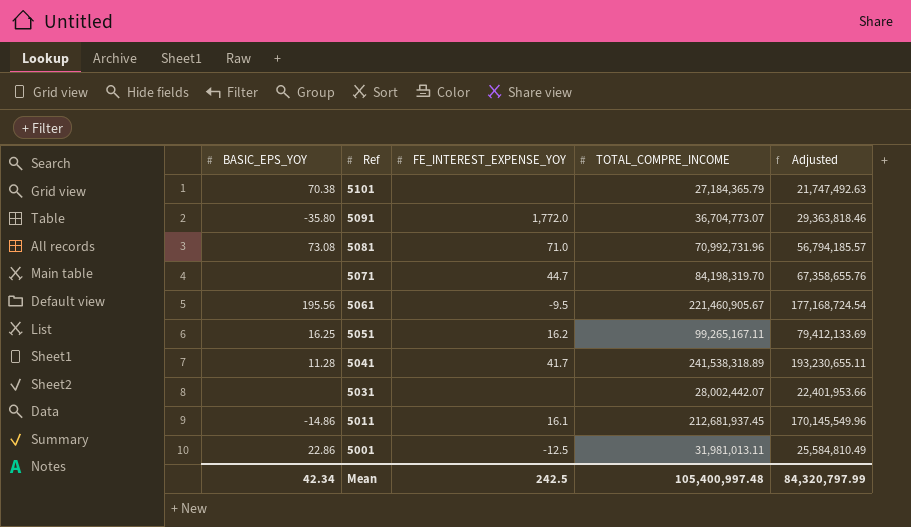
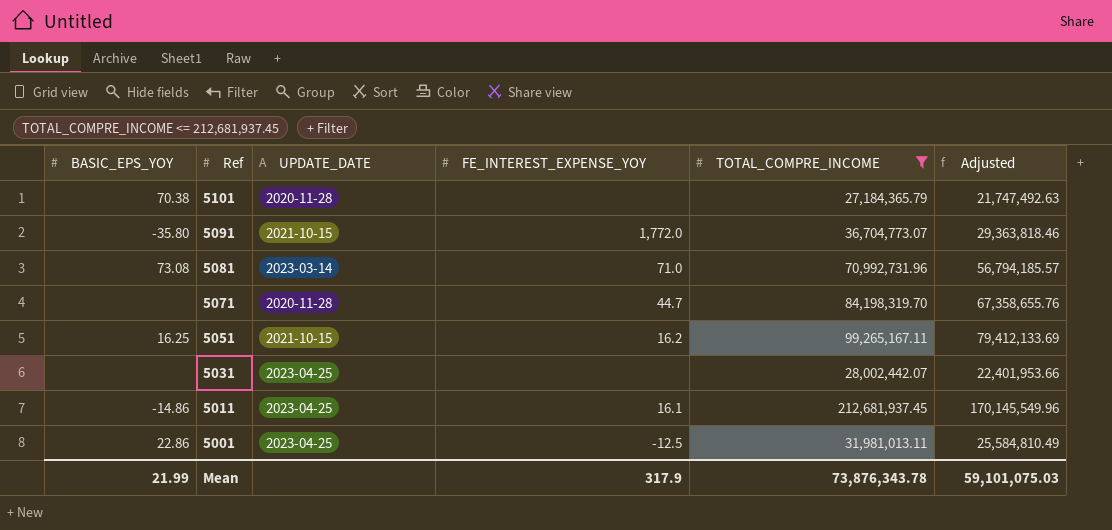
filter: none -> TOTAL_COMPRE_INCOME <= 212,681,937.45
column UPDATE_DATE | position: none -> 3
Mean | BASIC_EPS_YOY: 42.34 -> 21.99
Mean | FE_INTEREST_EXPENSE_YOY: 242.5 -> 317.9
Mean | TOTAL_COMPRE_INCOME: 105,400,997.48 -> 73,876,343.78
Mean | Adjusted: 84,320,797.99 -> 59,101,075.03

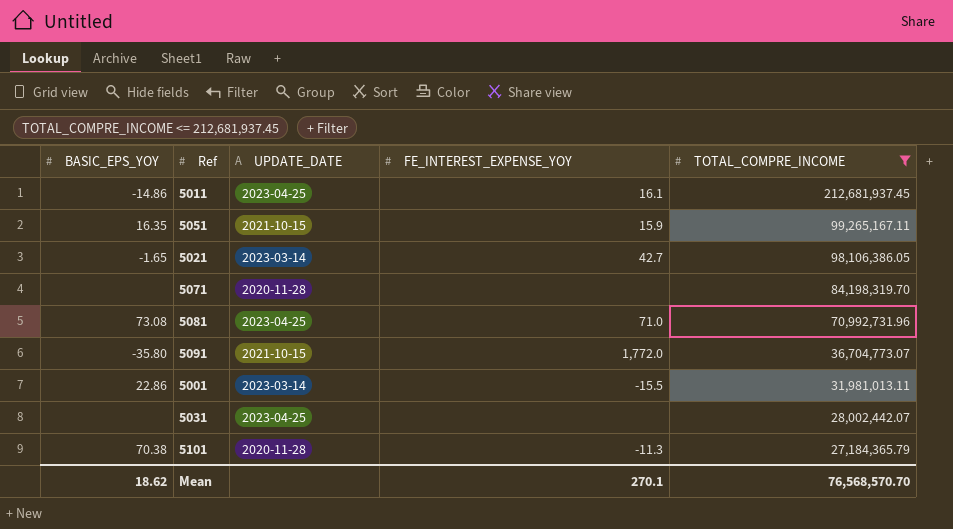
row order: Ref descending -> TOTAL_COMPRE_INCOME descending
column Adjusted | formula: [TOTAL_COMPRE_INCOME] * 0.8 -> none
5051 | BASIC_EPS_YOY: 16.25 -> 16.35
5051 | FE_INTEREST_EXPENSE_YOY: 16.2 -> 15.9
row 5021: none -> -1.65 | 2023-03-14 | 42.7 | 98,106,386.05
5071 | FE_INTEREST_EXPENSE_YOY: 44.7 -> none
5081 | UPDATE_DATE: 2023-03-14 -> 2023-04-25
5001 | UPDATE_DATE: 2023-04-25 -> 2023-03-14
5001 | FE_INTEREST_EXPENSE_YOY: -12.5 -> -15.5
5101 | FE_INTEREST_EXPENSE_YOY: none -> -11.3
Mean | BASIC_EPS_YOY: 21.99 -> 18.62
Mean | FE_INTEREST_EXPENSE_YOY: 317.9 -> 270.1
Mean | TOTAL_COMPRE_INCOME: 73,876,343.78 -> 76,568,570.70

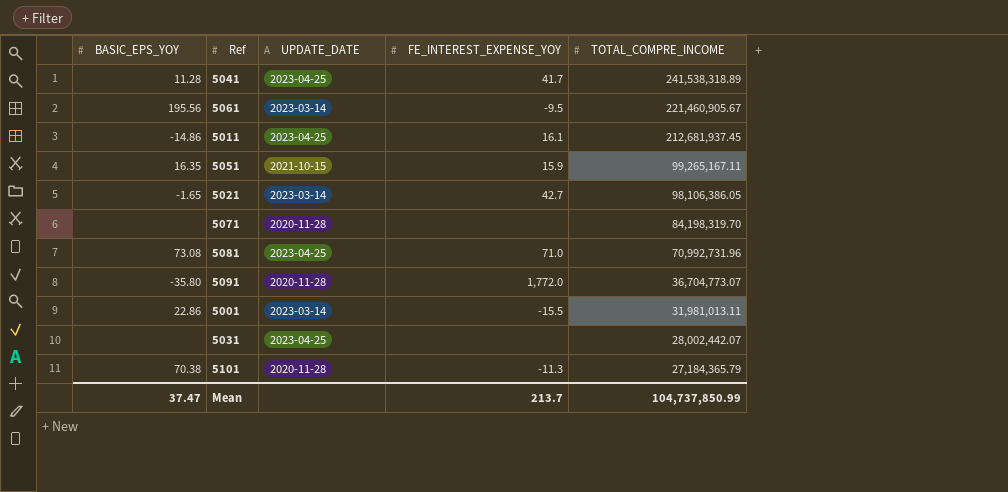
filter: TOTAL_COMPRE_INCOME <= 212,681,937.45 -> none
5091 | UPDATE_DATE: 2021-10-15 -> 2020-11-28
Mean | BASIC_EPS_YOY: 18.62 -> 37.47
Mean | FE_INTEREST_EXPENSE_YOY: 270.1 -> 213.7
Mean | TOTAL_COMPRE_INCOME: 76,568,570.70 -> 104,737,850.99

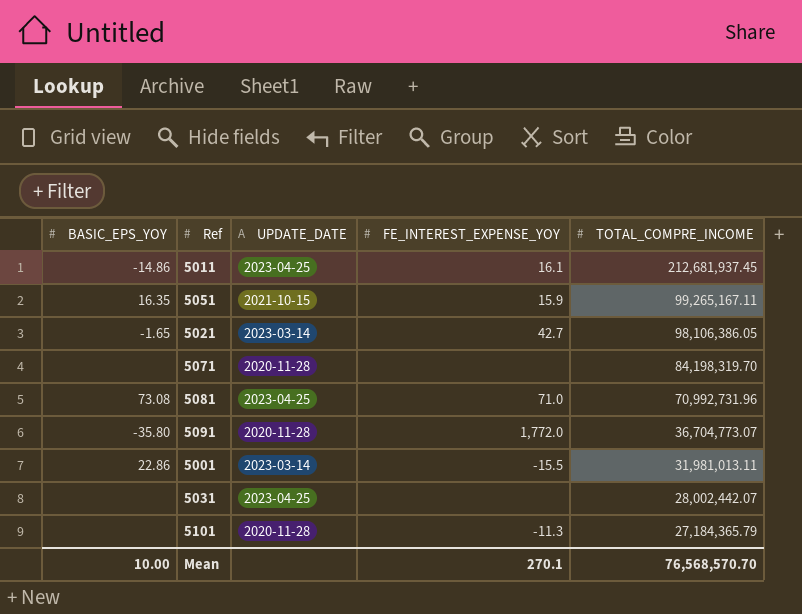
row 5041: 11.28 | 2023-04-25 | 41.7 | 241,538,318.89 -> none
row 5061: 195.56 | 2023-03-14 | -9.5 | 221,460,905.67 -> none
5101 | BASIC_EPS_YOY: 70.38 -> none
Mean | BASIC_EPS_YOY: 37.47 -> 10.00
Mean | FE_INTEREST_EXPENSE_YOY: 213.7 -> 270.1
Mean | TOTAL_COMPRE_INCOME: 104,737,850.99 -> 76,568,570.70

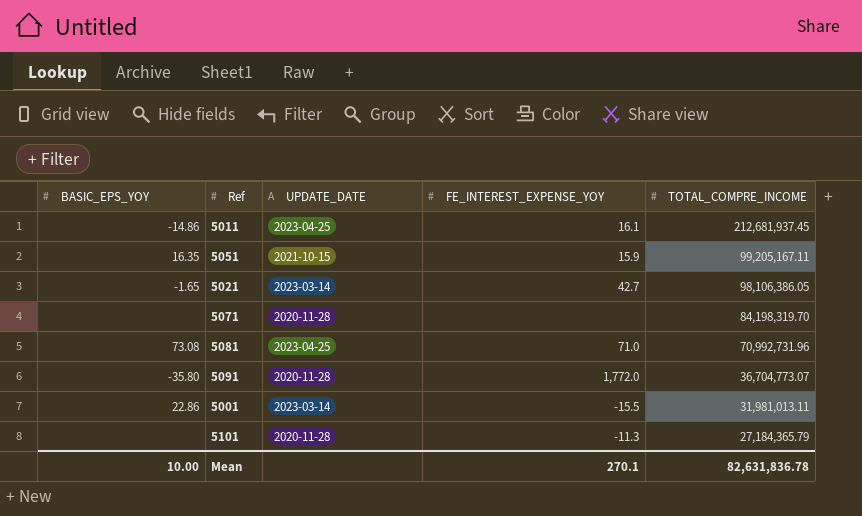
row 5031: none | 2023-04-25 | none | 28,002,442.07 -> none
5051 | TOTAL_COMPRE_INCOME: 99,265,167.11 -> 99,205,167.11
Mean | TOTAL_COMPRE_INCOME: 76,568,570.70 -> 82,631,836.78

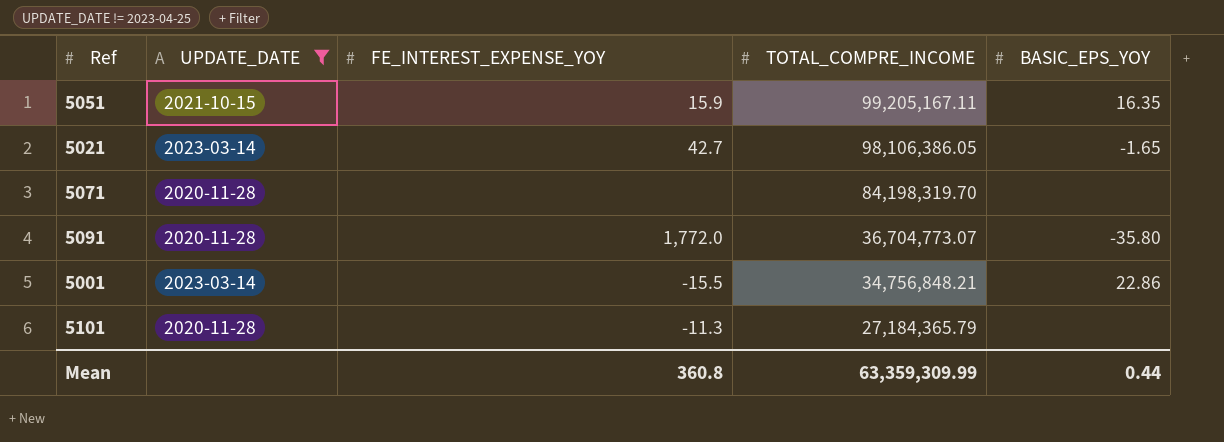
filter: none -> UPDATE_DATE != 2023-04-25
column BASIC_EPS_YOY | position: 1 -> 5
5001 | TOTAL_COMPRE_INCOME: 31,981,013.11 -> 34,756,848.21
Mean | FE_INTEREST_EXPENSE_YOY: 270.1 -> 360.8
Mean | TOTAL_COMPRE_INCOME: 82,631,836.78 -> 63,359,309.99
Mean | BASIC_EPS_YOY: 10.00 -> 0.44

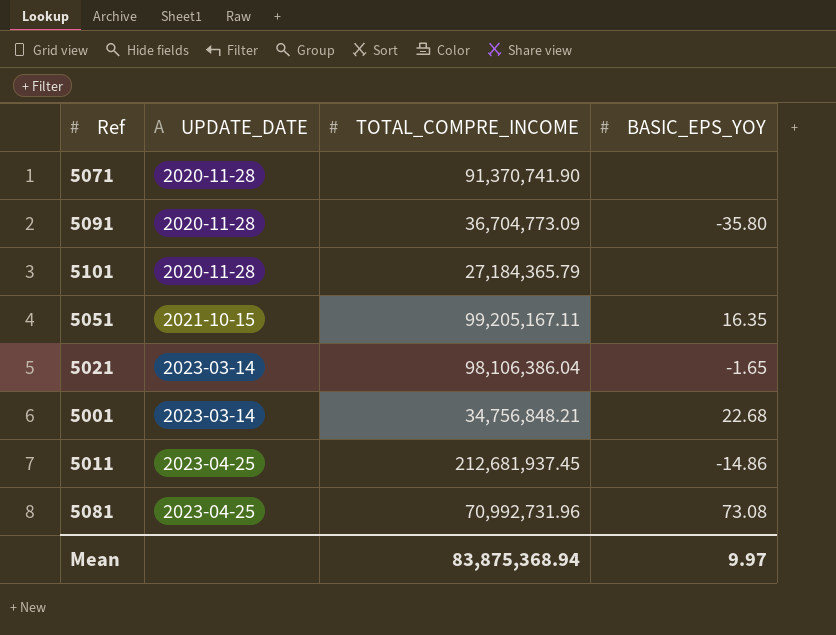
filter: UPDATE_DATE != 2023-04-25 -> none
row order: TOTAL_COMPRE_INCOME descending -> UPDATE_DATE ascending
column FE_INTEREST_EXPENSE_YOY | position: 3 -> none
5071 | TOTAL_COMPRE_INCOME: 84,198,319.70 -> 91,370,741.90
5091 | TOTAL_COMPRE_INCOME: 36,704,773.07 -> 36,704,773.09
5021 | TOTAL_COMPRE_INCOME: 98,106,386.05 -> 98,106,386.04
5001 | BASIC_EPS_YOY: 22.86 -> 22.68
Mean | TOTAL_COMPRE_INCOME: 63,359,309.99 -> 83,875,368.94
Mean | BASIC_EPS_YOY: 0.44 -> 9.97

